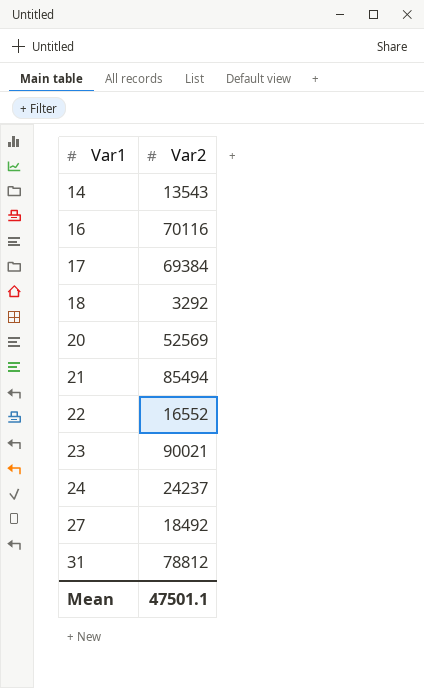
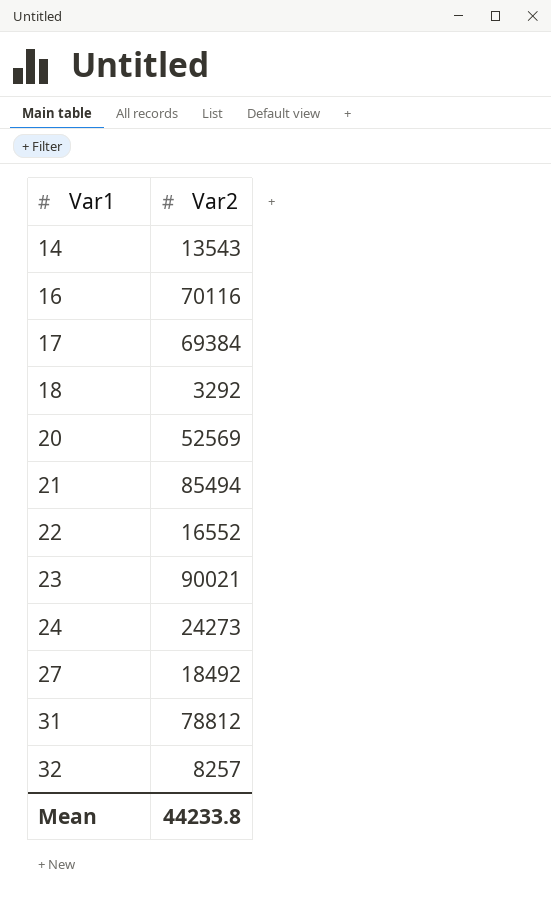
24 | Var2: 24237 -> 24273
row 32: none -> 8257
Mean | Var2: 47501.1 -> 44233.8

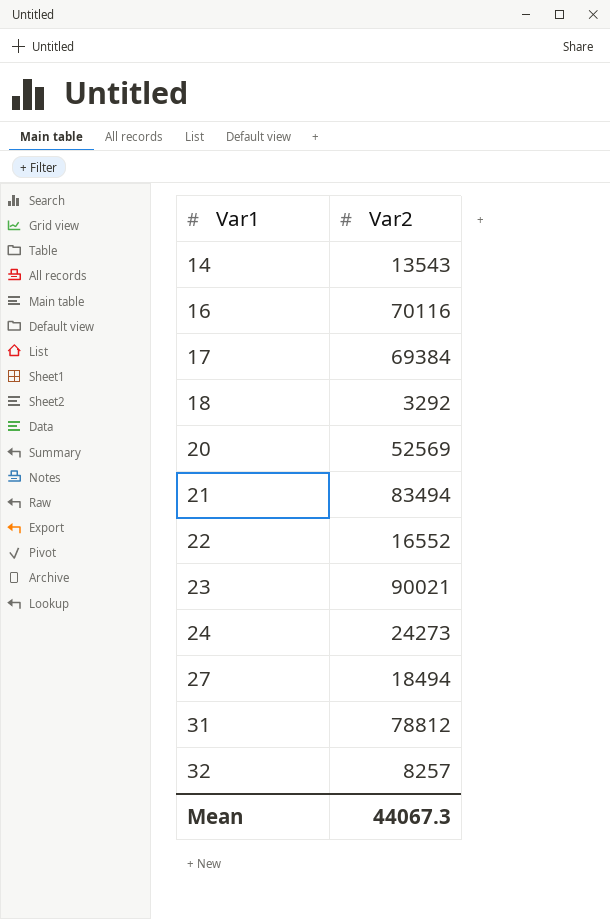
21 | Var2: 85494 -> 83494
27 | Var2: 18492 -> 18494
Mean | Var2: 44233.8 -> 44067.3

